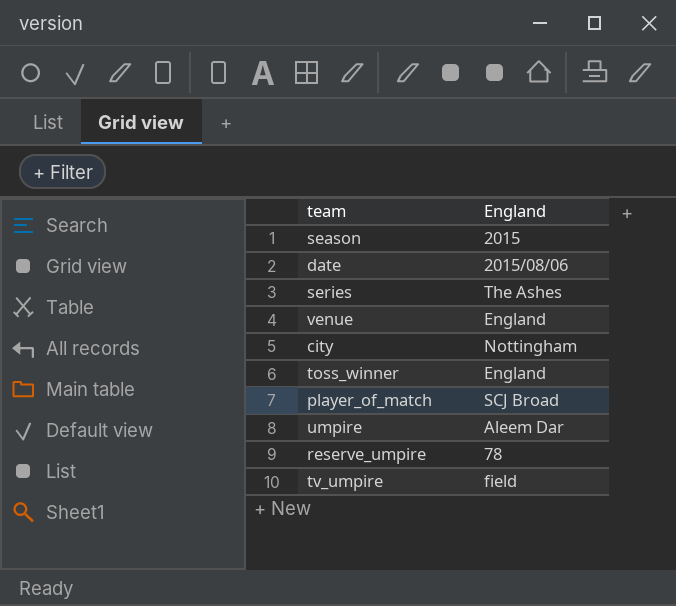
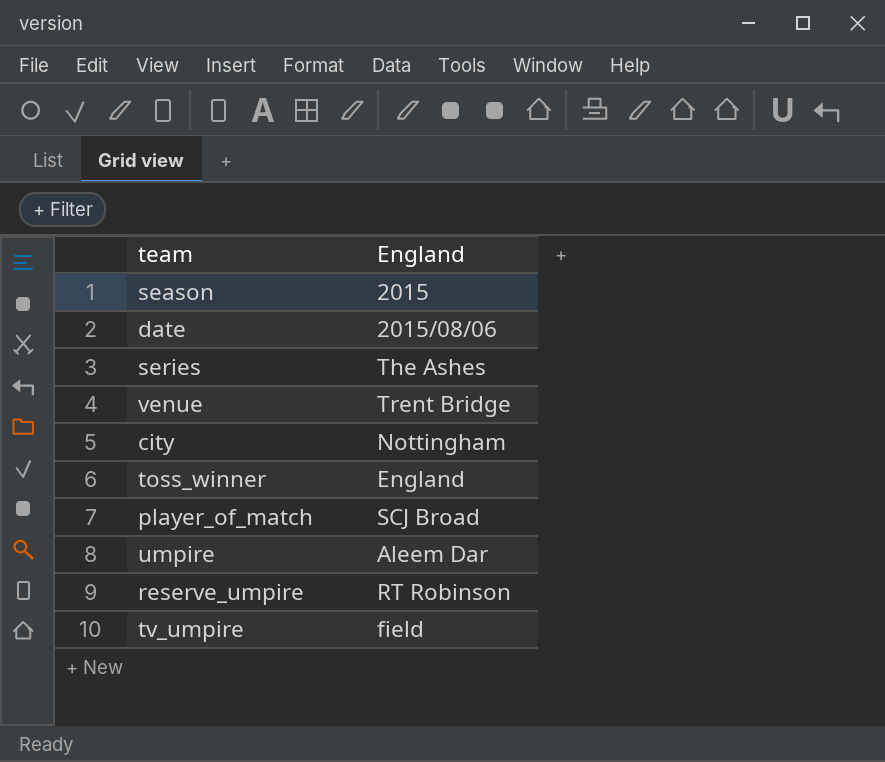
venue | England: England -> Trent Bridge
reserve_umpire | England: 78 -> RT Robinson

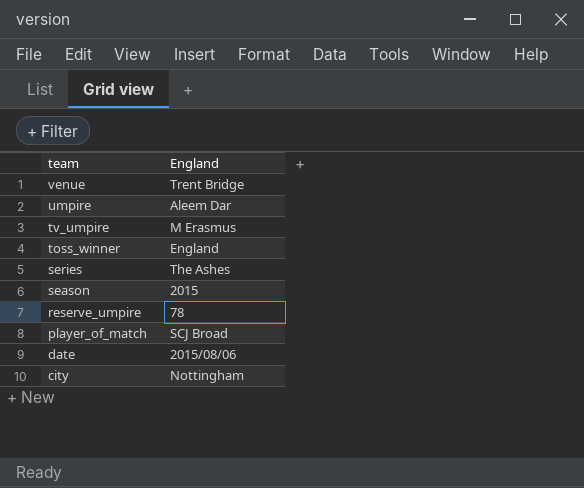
row order: none -> team descending
tv_umpire | England: field -> M Erasmus
reserve_umpire | England: RT Robinson -> 78

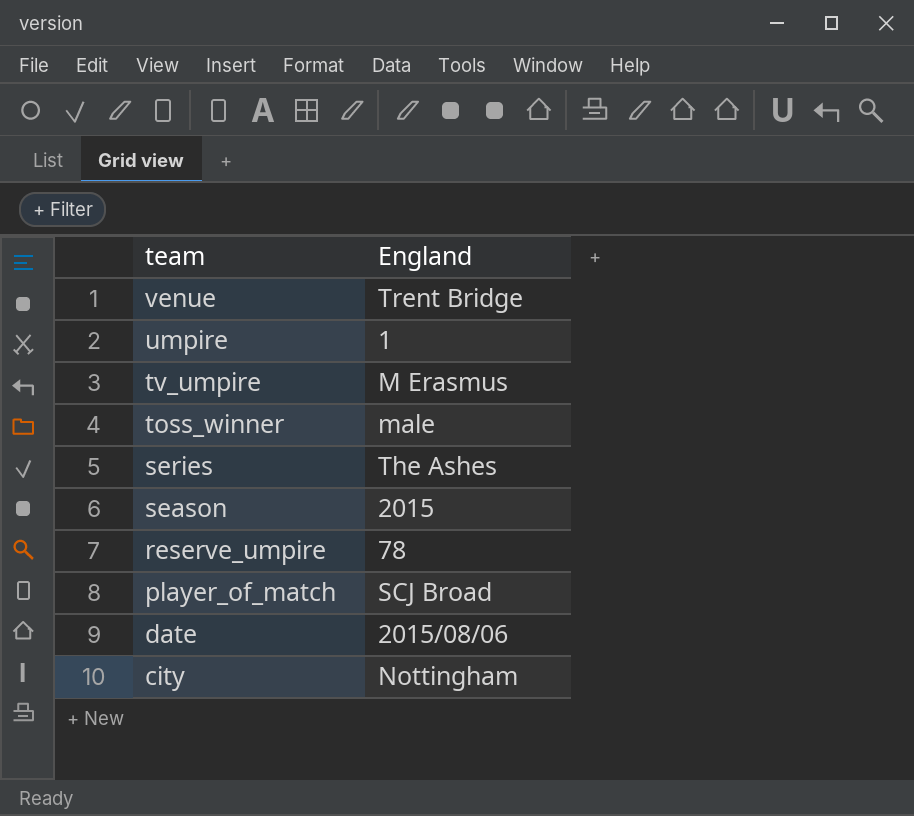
umpire | England: Aleem Dar -> 1
toss_winner | England: England -> male

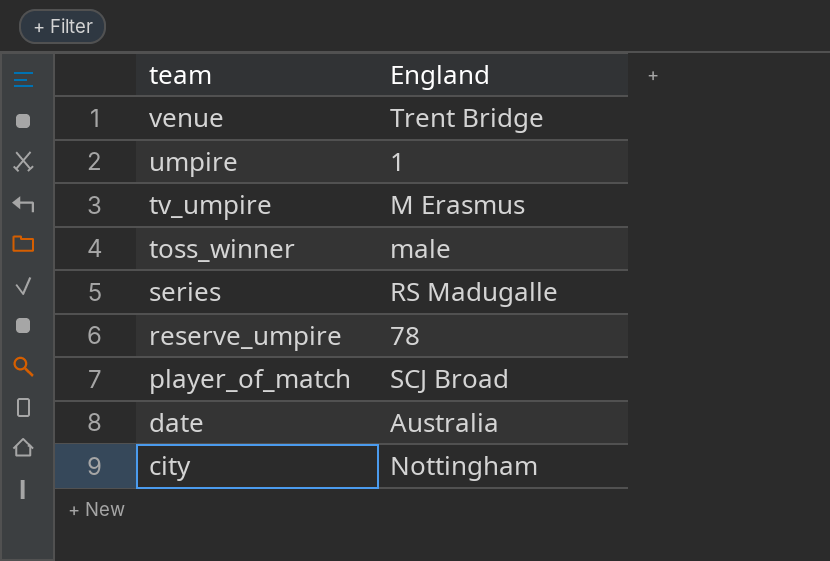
row season: 2015 -> none
series | England: The Ashes -> RS Madugalle
date | England: 2015/08/06 -> Australia

